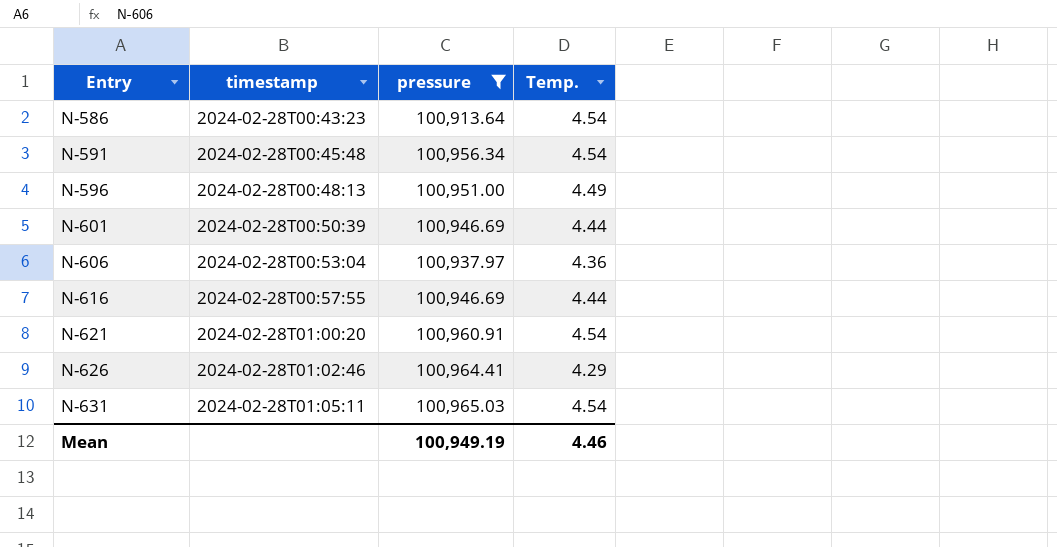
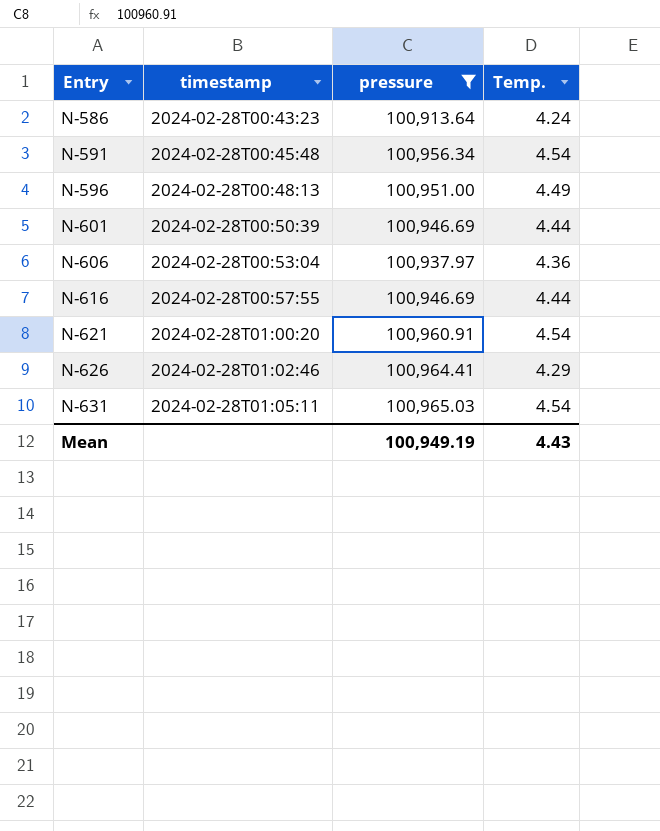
N-586 | Temp.: 4.54 -> 4.24
Mean | Temp.: 4.46 -> 4.43

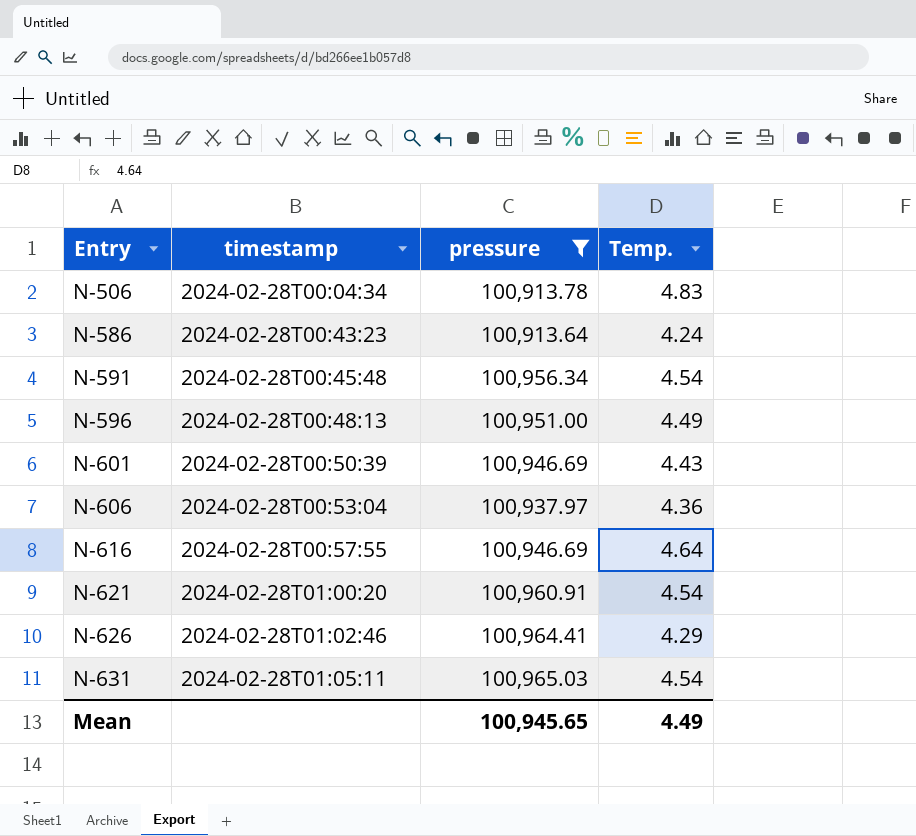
row N-506: none -> 2024-02-28T00:04:34 | 100,913.78 | 4.83
N-601 | Temp.: 4.44 -> 4.43
N-616 | Temp.: 4.44 -> 4.64
Mean | pressure: 100,949.19 -> 100,945.65
Mean | Temp.: 4.43 -> 4.49

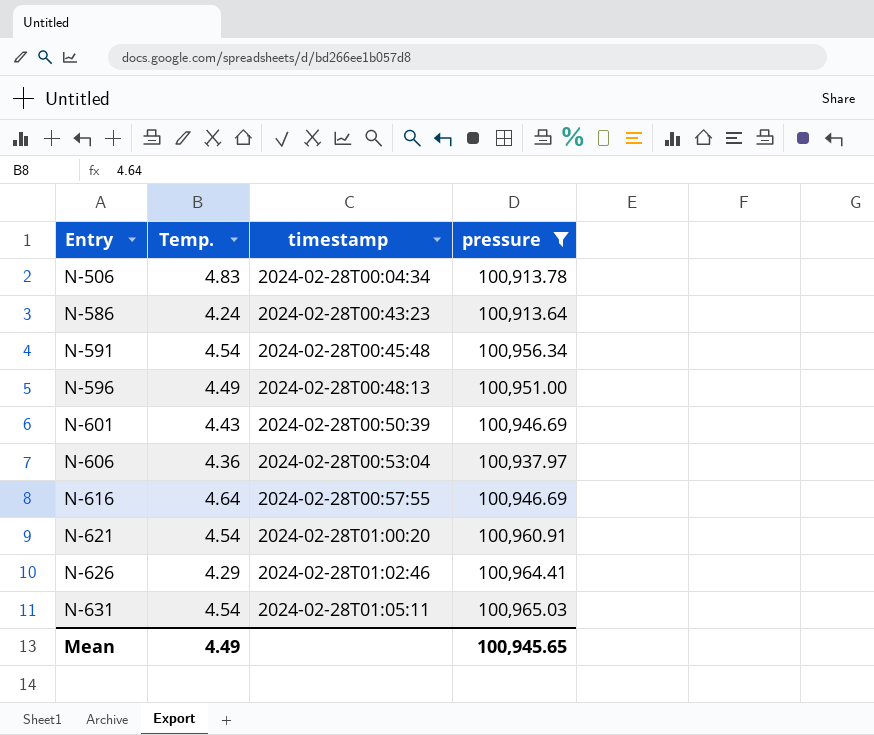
column Temp. | position: 4 -> 2

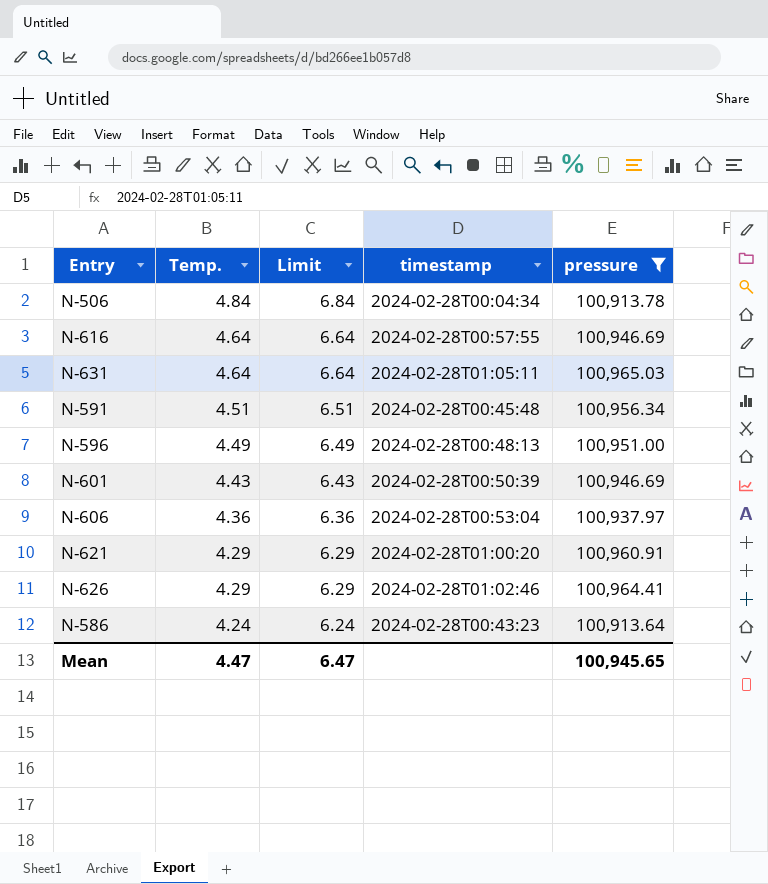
row order: Entry ascending -> Temp. descending
column Limit | formula: none -> [Temp.] + 2
N-506 | Temp.: 4.83 -> 4.84
N-631 | Temp.: 4.54 -> 4.64
N-591 | Temp.: 4.54 -> 4.51
N-621 | Temp.: 4.54 -> 4.29
Mean | Temp.: 4.49 -> 4.47

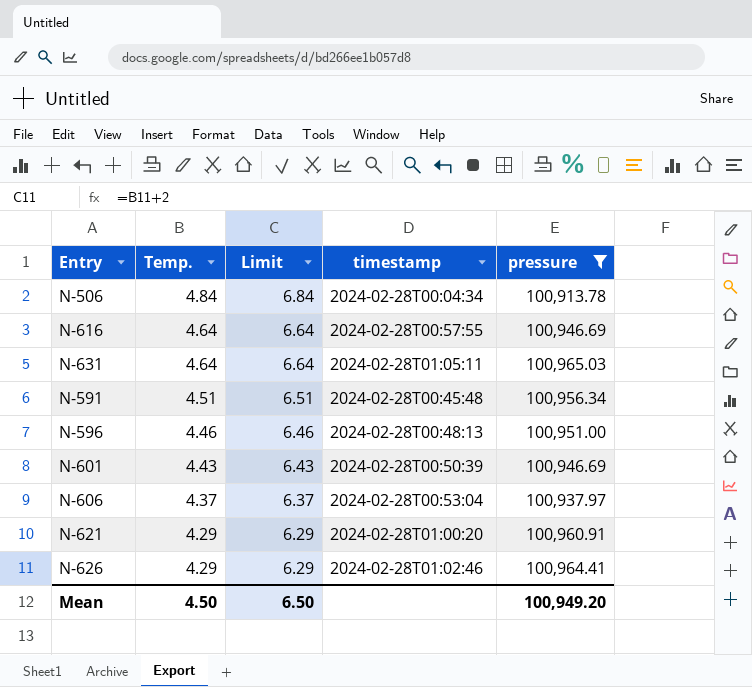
row N-586: 4.24 | 6.24 | 2024-02-28T00:43:23 | 100,913.64 -> none
N-596 | Temp.: 4.49 -> 4.46
N-596 | Limit: 6.49 -> 6.46
N-606 | Temp.: 4.36 -> 4.37
N-606 | Limit: 6.36 -> 6.37
Mean | Temp.: 4.47 -> 4.50
Mean | Limit: 6.47 -> 6.50
Mean | pressure: 100,945.65 -> 100,949.20

